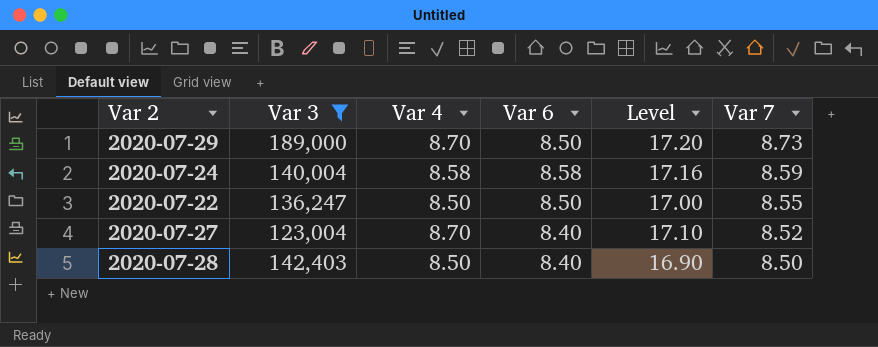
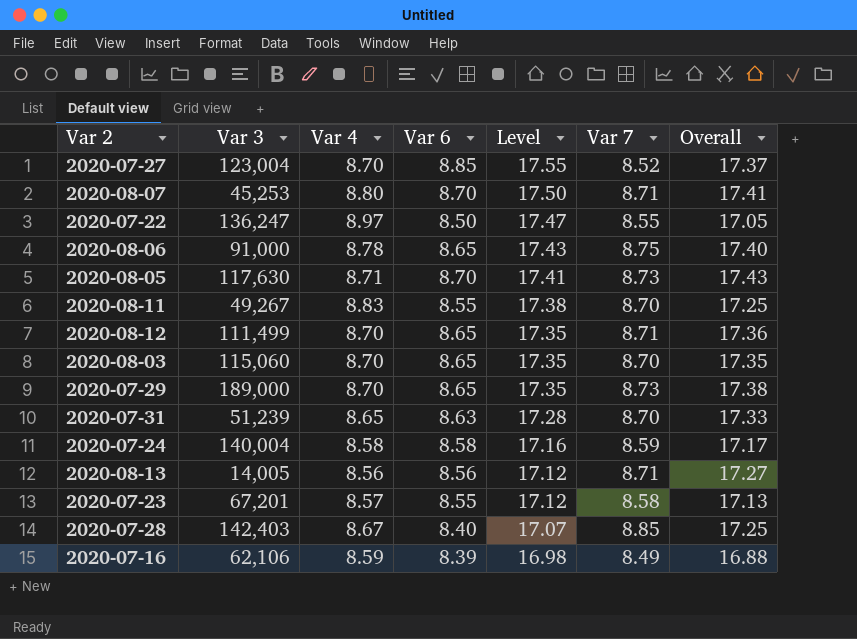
filter: Var 3 >= 123,004 -> none
row order: Var 7 descending -> Level descending
column Overall | formula: none -> [Var 6] + [Var 7]
2020-07-27 | Var 6: 8.40 -> 8.85
2020-07-27 | Level: 17.10 -> 17.55
2020-07-22 | Var 4: 8.50 -> 8.97
2020-07-22 | Level: 17.00 -> 17.47
2020-07-29 | Var 6: 8.50 -> 8.65
2020-07-29 | Level: 17.20 -> 17.35
2020-07-28 | Var 4: 8.50 -> 8.67
2020-07-28 | Level: 16.90 -> 17.07
2020-07-28 | Var 7: 8.50 -> 8.85

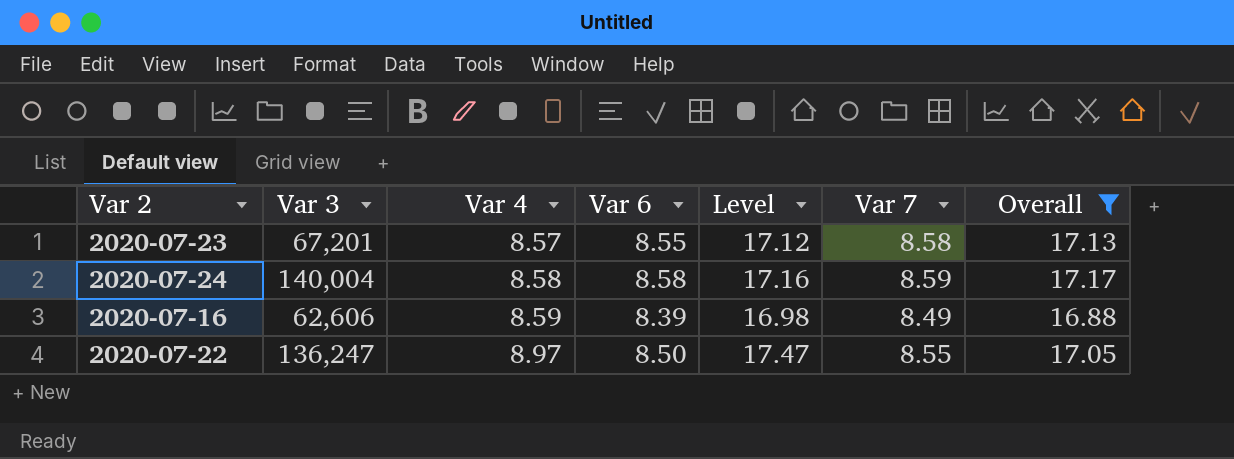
filter: none -> Overall <= 17.17
row order: Level descending -> Var 4 ascending
2020-07-16 | Var 3: 62,106 -> 62,606

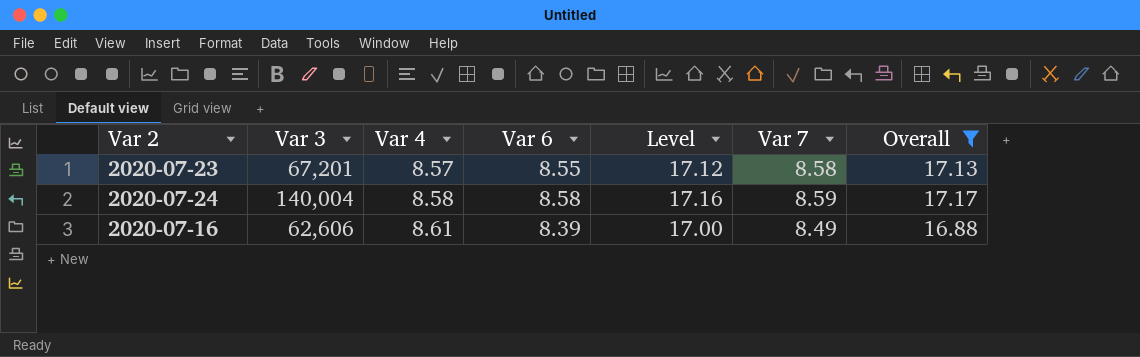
row 2020-07-22: 136,247 | 8.97 | 8.50 | 17.47 | 8.55 | 17.05 -> none
2020-07-16 | Var 4: 8.59 -> 8.61
2020-07-16 | Level: 16.98 -> 17.00

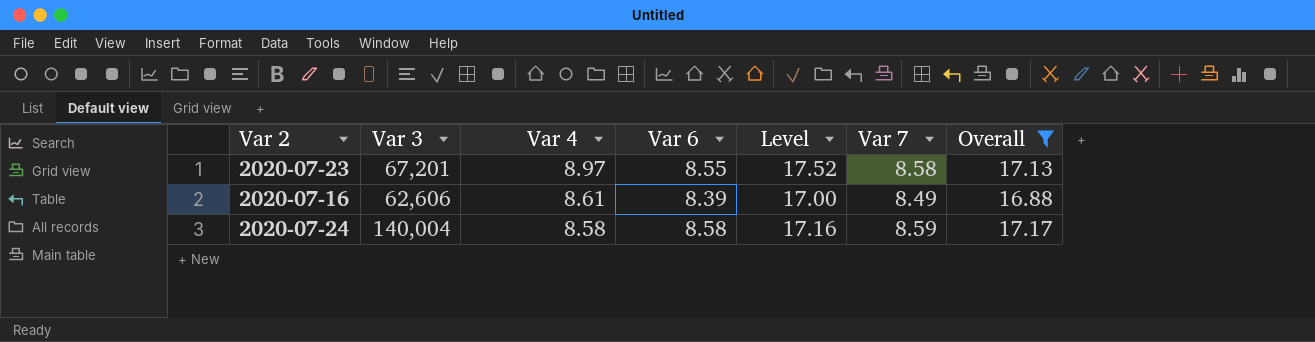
row order: Var 4 ascending -> Var 4 descending
2020-07-23 | Var 4: 8.57 -> 8.97
2020-07-23 | Level: 17.12 -> 17.52

